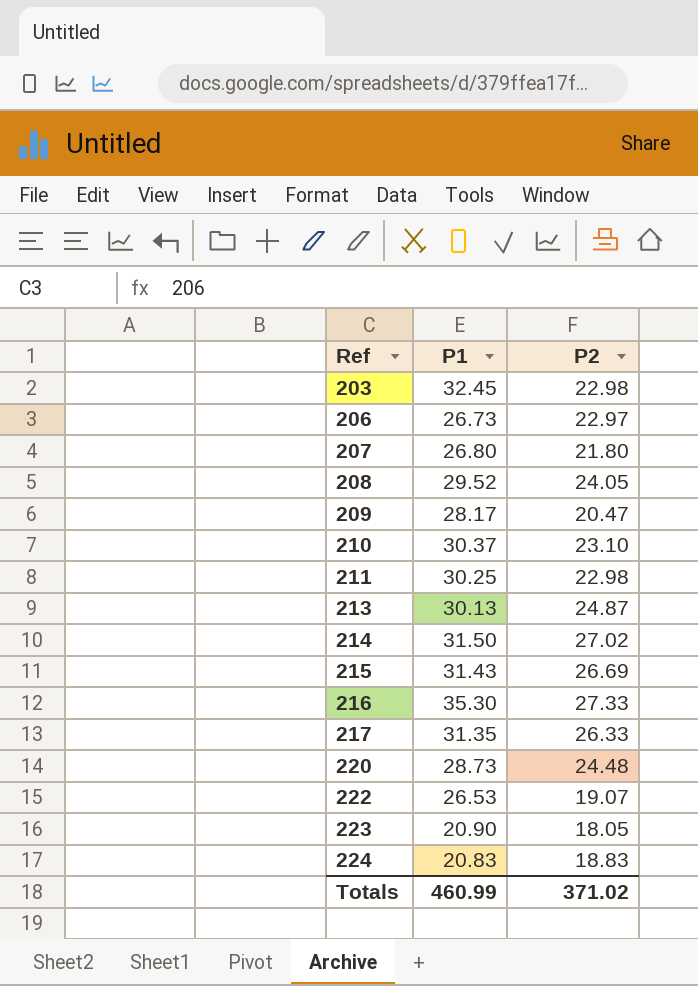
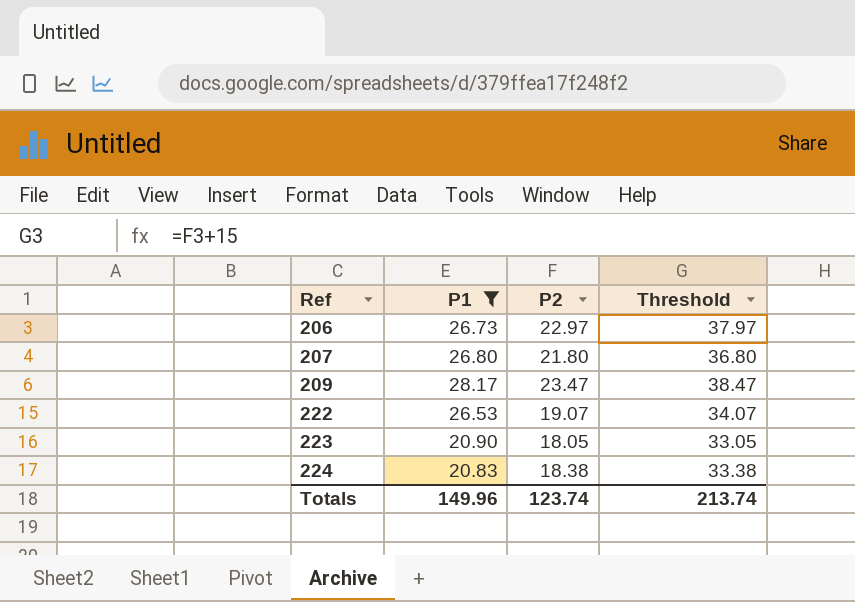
filter: none -> P1 <= 28.17
column Threshold | formula: none -> [P2] + 15
209 | P2: 20.47 -> 23.47
224 | P2: 18.83 -> 18.38
Totals | P1: 460.99 -> 149.96
Totals | P2: 371.02 -> 123.74

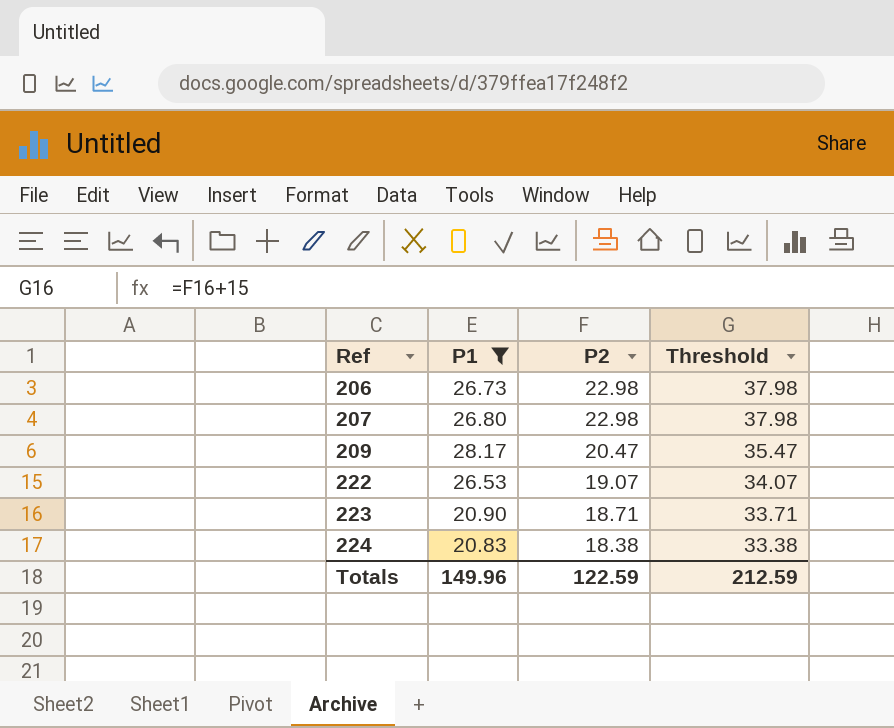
206 | P2: 22.97 -> 22.98
206 | Threshold: 37.97 -> 37.98
207 | P2: 21.80 -> 22.98
207 | Threshold: 36.80 -> 37.98
209 | P2: 23.47 -> 20.47
209 | Threshold: 38.47 -> 35.47
223 | P2: 18.05 -> 18.71
223 | Threshold: 33.05 -> 33.71
Totals | P2: 123.74 -> 122.59
Totals | Threshold: 213.74 -> 212.59

